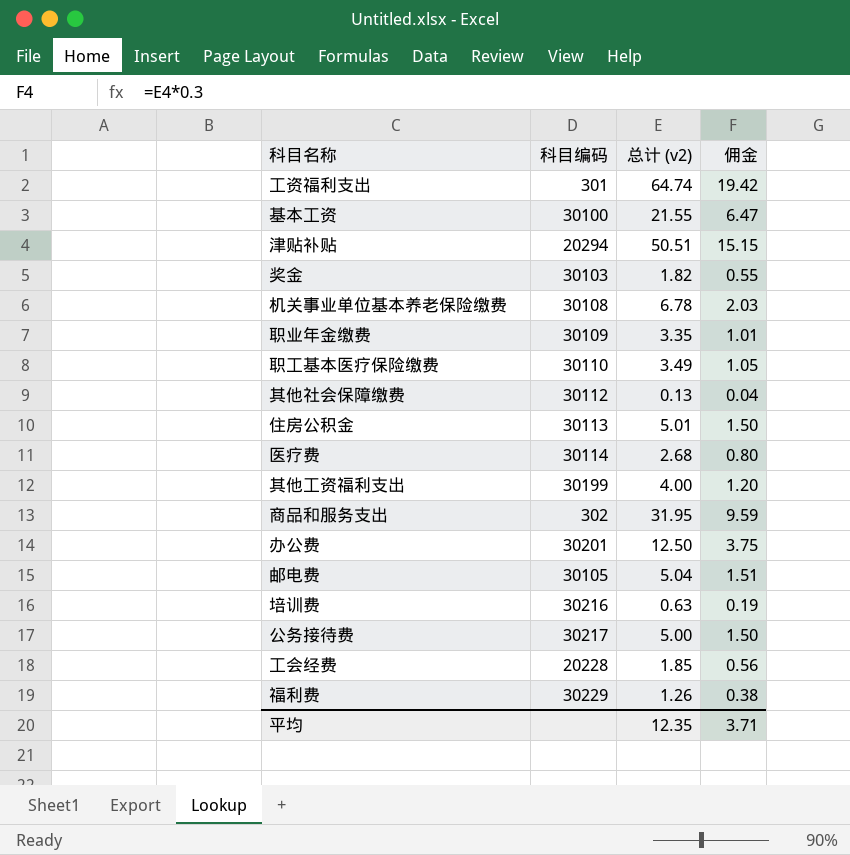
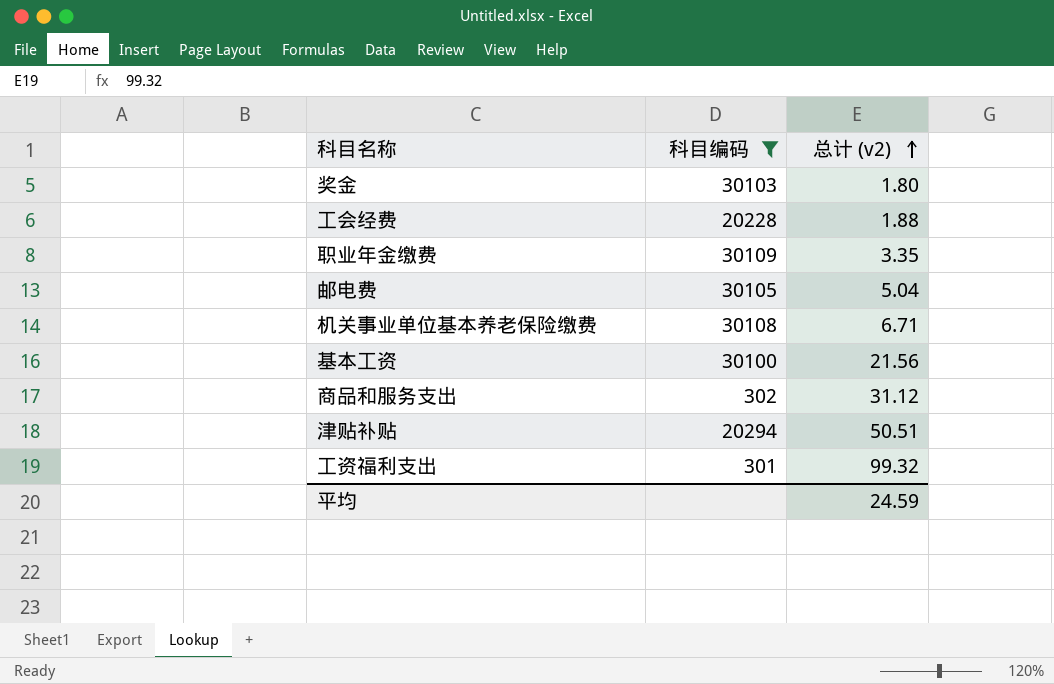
filter: none -> 科目编码 <= 30109
row order: none -> 总计 (v2) ascending
column 佣金 | formula: [总计 (v2)] * 0.3 -> none
奖金 | 总计 (v2): 1.82 -> 1.80
工会经费 | 总计 (v2): 1.85 -> 1.88
机关事业单位基本养老保险缴费 | 总计 (v2): 6.78 -> 6.71
基本工资 | 总计 (v2): 21.55 -> 21.56
商品和服务支出 | 总计 (v2): 31.95 -> 31.12
工资福利支出 | 总计 (v2): 64.74 -> 99.32
平均 | 总计 (v2): 12.35 -> 24.59

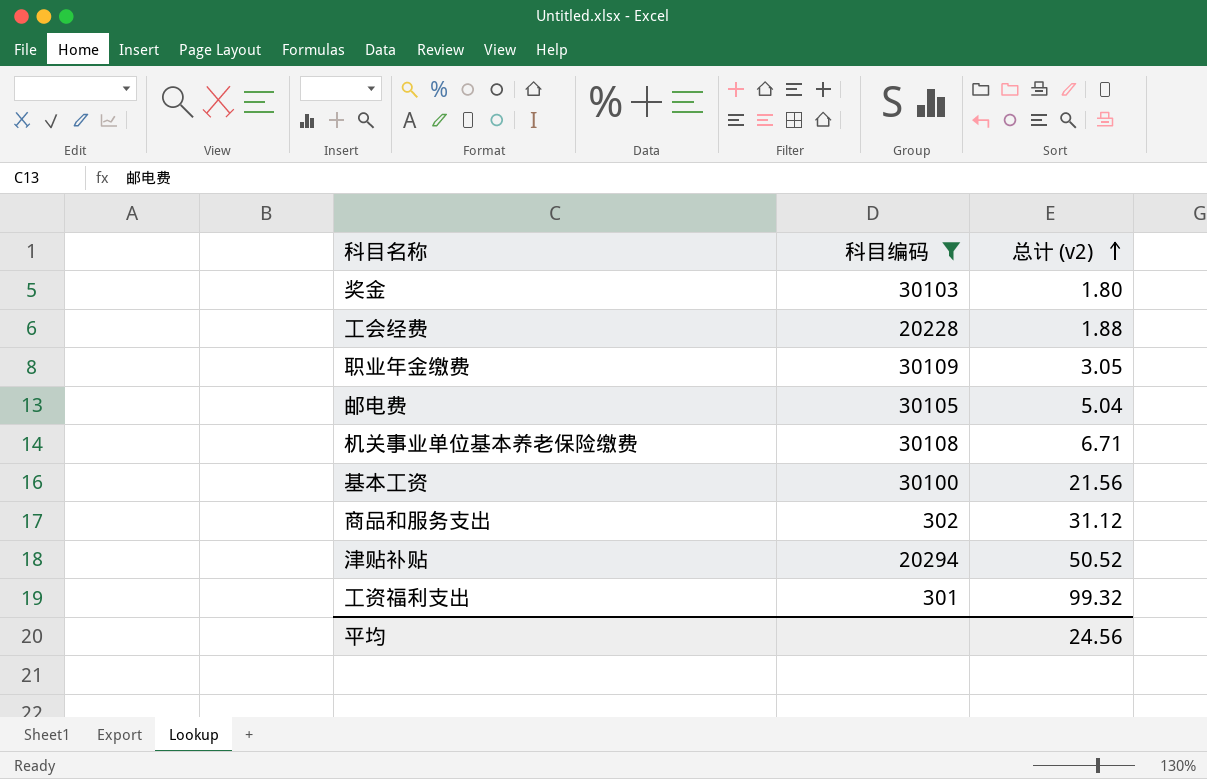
职业年金缴费 | 总计 (v2): 3.35 -> 3.05
津贴补贴 | 总计 (v2): 50.51 -> 50.52
平均 | 总计 (v2): 24.59 -> 24.56

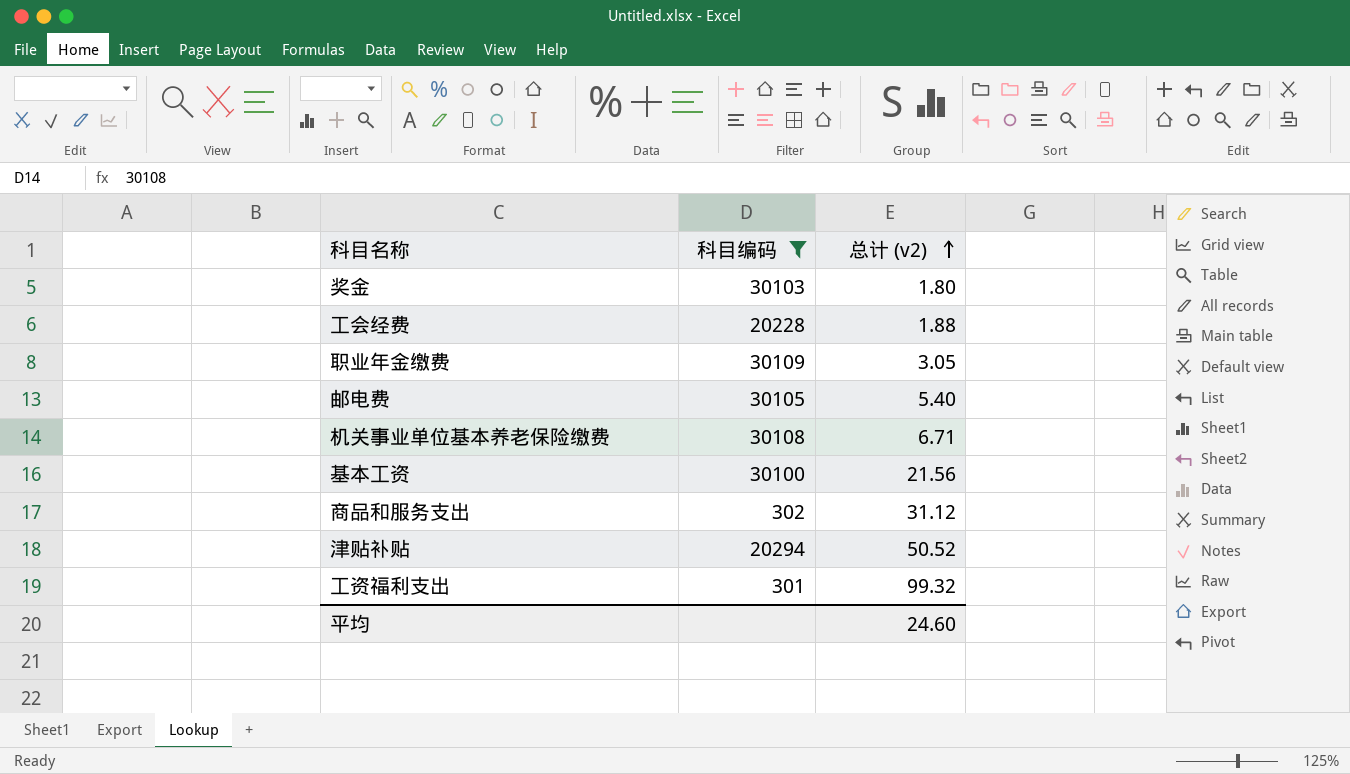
邮电费 | 总计 (v2): 5.04 -> 5.40
平均 | 总计 (v2): 24.56 -> 24.60

